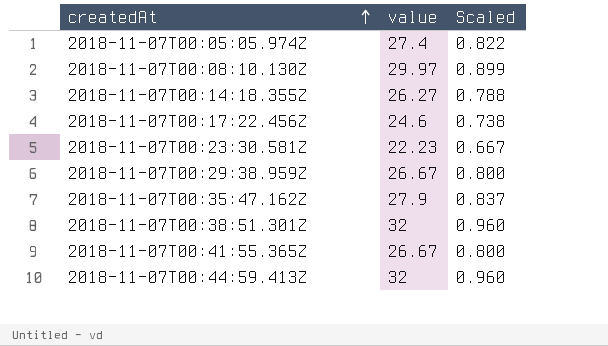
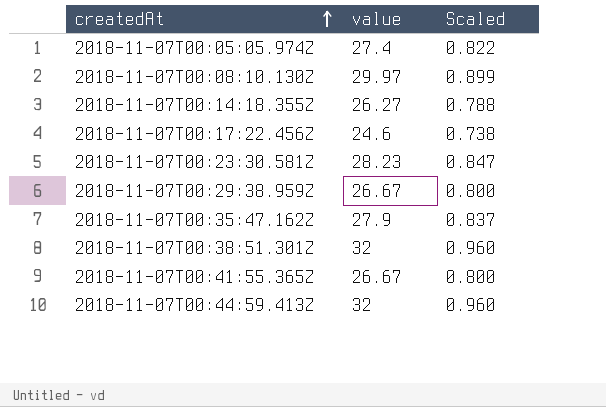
2018-11-07T00:23:30.581Z | value: 22.23 -> 28.23
2018-11-07T00:23:30.581Z | Scaled: 0.667 -> 0.847

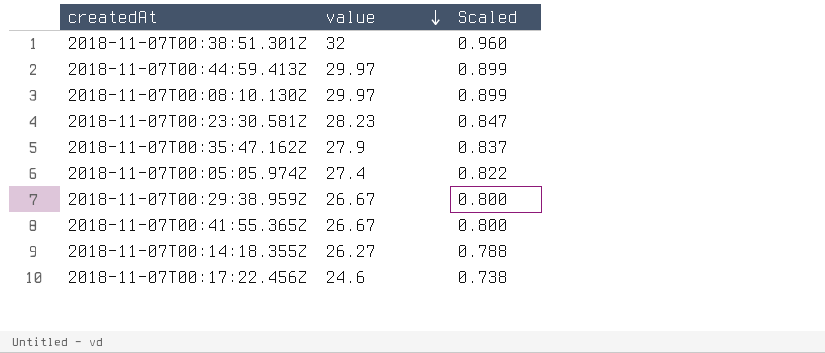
row order: createdAt ascending -> value descending
2018-11-07T00:44:59.413Z | value: 32 -> 29.97
2018-11-07T00:44:59.413Z | Scaled: 0.960 -> 0.899

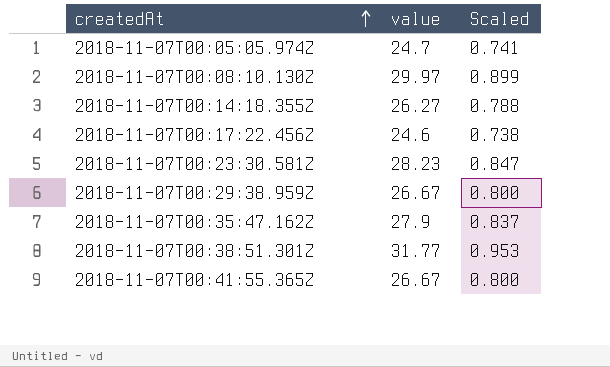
row order: value descending -> createdAt ascending
row 2018-11-07T00:44:59.413Z: 29.97 | 0.899 -> none
2018-11-07T00:05:05.974Z | value: 27.4 -> 24.7
2018-11-07T00:05:05.974Z | Scaled: 0.822 -> 0.741
2018-11-07T00:38:51.301Z | value: 32 -> 31.77
2018-11-07T00:38:51.301Z | Scaled: 0.960 -> 0.953

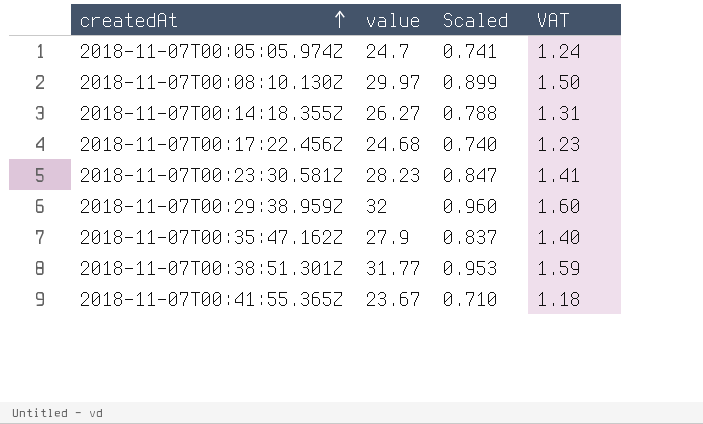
column VAT | formula: none -> [value] * 0.05
2018-11-07T00:17:22.456Z | value: 24.6 -> 24.68
2018-11-07T00:17:22.456Z | Scaled: 0.738 -> 0.740
2018-11-07T00:29:38.959Z | value: 26.67 -> 32
2018-11-07T00:29:38.959Z | Scaled: 0.800 -> 0.960
2018-11-07T00:41:55.365Z | value: 26.67 -> 23.67
2018-11-07T00:41:55.365Z | Scaled: 0.800 -> 0.710

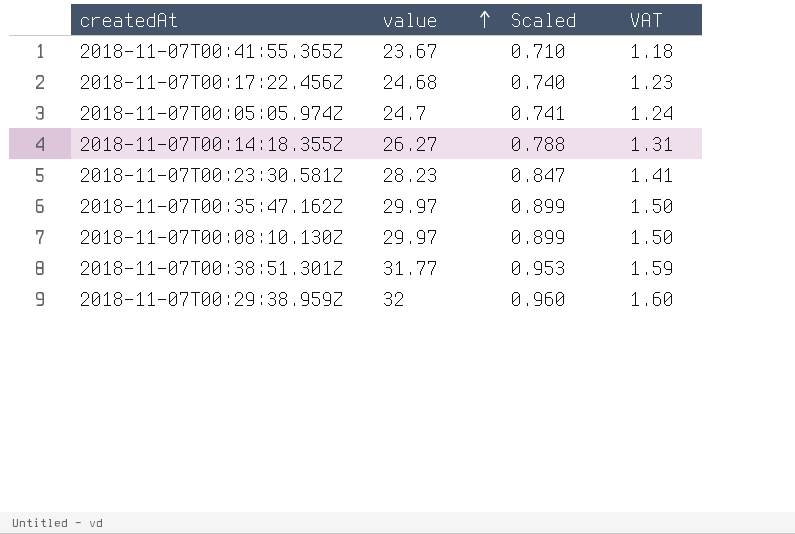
row order: createdAt ascending -> value ascending
2018-11-07T00:35:47.162Z | value: 27.9 -> 29.97
2018-11-07T00:35:47.162Z | Scaled: 0.837 -> 0.899
2018-11-07T00:35:47.162Z | VAT: 1.40 -> 1.50

